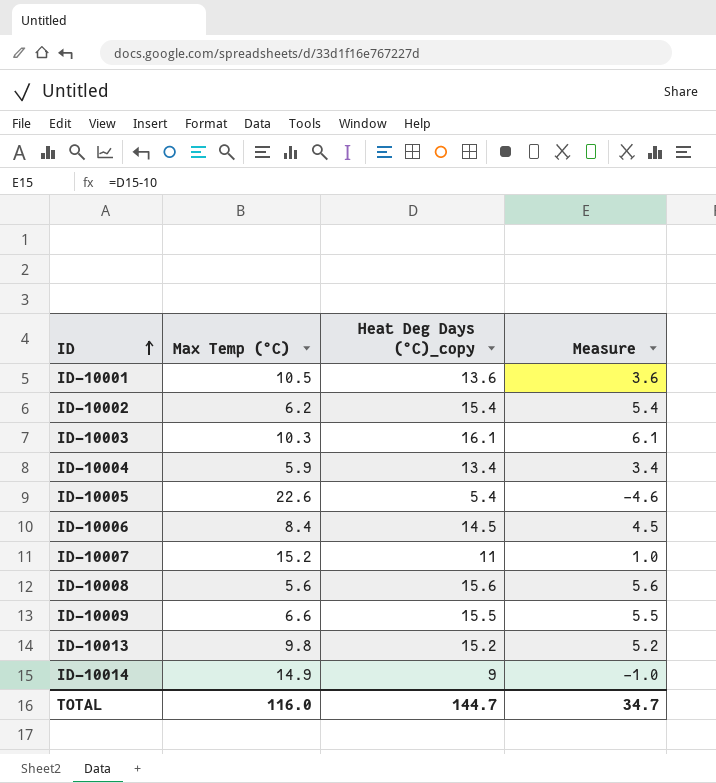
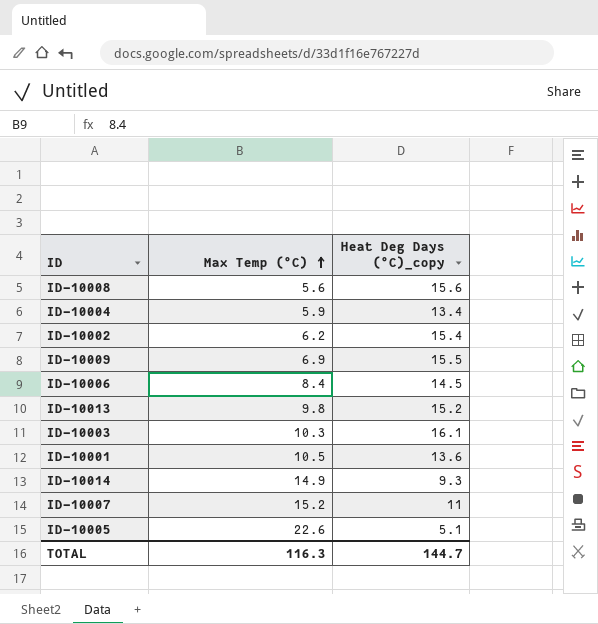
row order: ID ascending -> Max Temp (°C) ascending
column Measure | formula: [Heat Deg Days (°C)_copy] - 10 -> none
ID-10009 | Max Temp (°C): 6.6 -> 6.9
ID-10014 | Heat Deg Days (°C)_copy: 9 -> 9.3
ID-10005 | Heat Deg Days (°C)_copy: 5.4 -> 5.1
TOTAL | Max Temp (°C): 116.0 -> 116.3

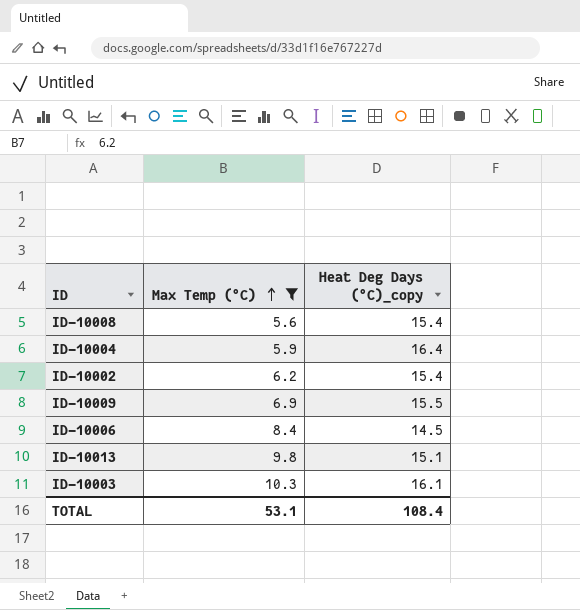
filter: none -> Max Temp (°C) <= 10.3
ID-10008 | Heat Deg Days (°C)_copy: 15.6 -> 15.4
ID-10004 | Heat Deg Days (°C)_copy: 13.4 -> 16.4
ID-10013 | Heat Deg Days (°C)_copy: 15.2 -> 15.1
TOTAL | Max Temp (°C): 116.3 -> 53.1
TOTAL | Heat Deg Days (°C)_copy: 144.7 -> 108.4

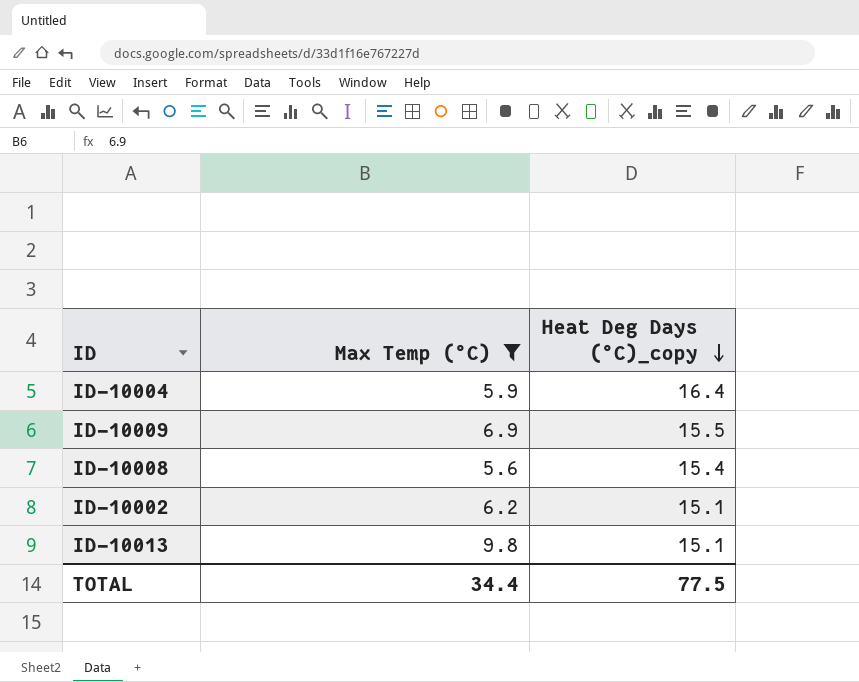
row order: Max Temp (°C) ascending -> Heat Deg Days (°C)_copy descending
row ID-10006: 8.4 | 14.5 -> none
row ID-10003: 10.3 | 16.1 -> none
ID-10002 | Heat Deg Days (°C)_copy: 15.4 -> 15.1
TOTAL | Max Temp (°C): 53.1 -> 34.4
TOTAL | Heat Deg Days (°C)_copy: 108.4 -> 77.5

